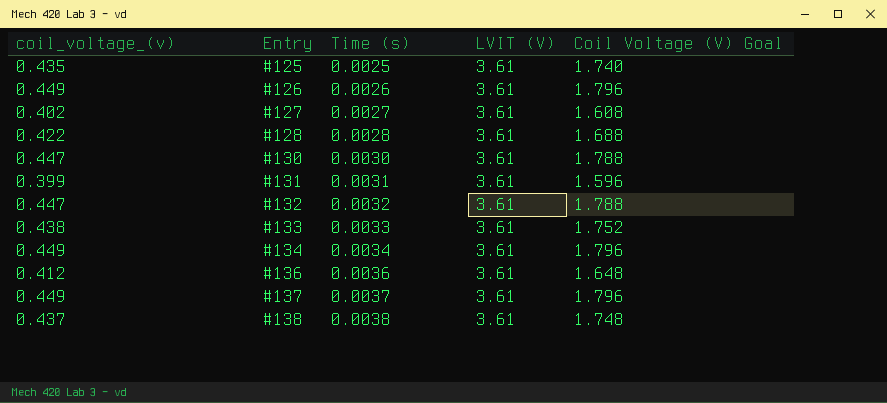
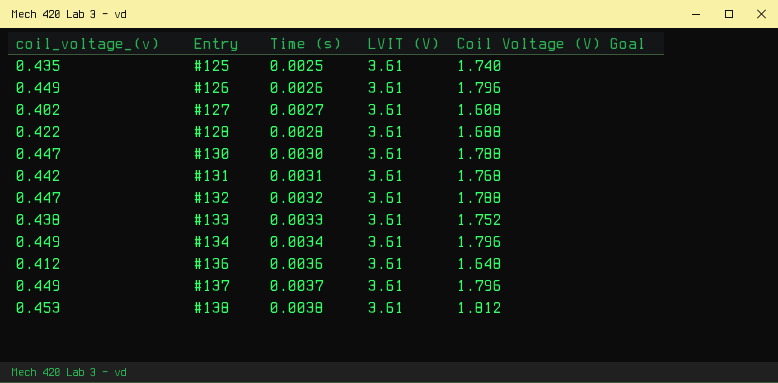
#131 | coil_voltage_(v): 0.399 -> 0.442
#131 | Coil Voltage (V) Goal: 1.596 -> 1.768
#138 | coil_voltage_(v): 0.437 -> 0.453
#138 | Coil Voltage (V) Goal: 1.748 -> 1.812

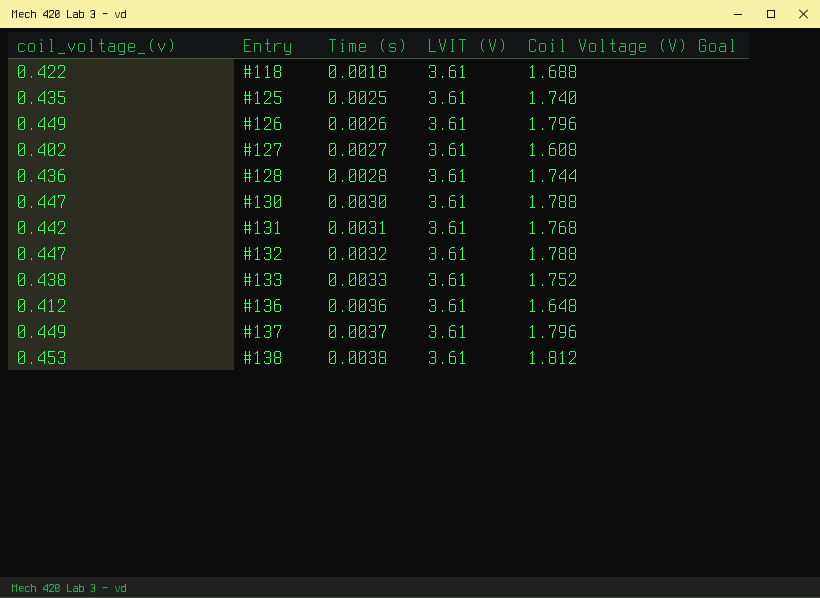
row #134: 0.449 | 0.0034 | 3.61 | 1.796 -> none
row #118: none -> 0.422 | 0.0018 | 3.61 | 1.688
#128 | coil_voltage_(v): 0.422 -> 0.436
#128 | Coil Voltage (V) Goal: 1.688 -> 1.744

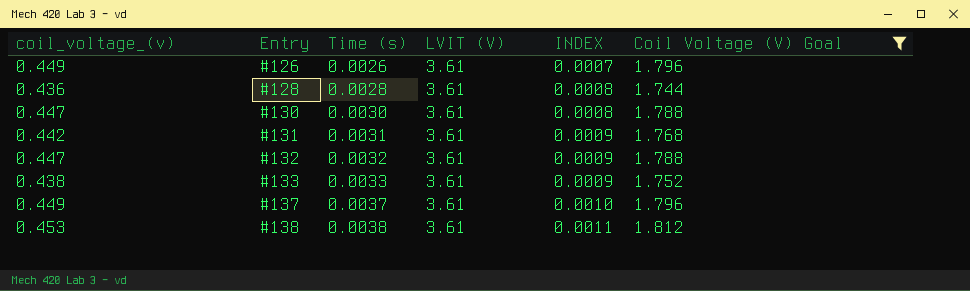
filter: none -> Coil Voltage (V) Goal >= 1.744
column INDEX | formula: none -> [Time (s)] / [LVIT (V)]

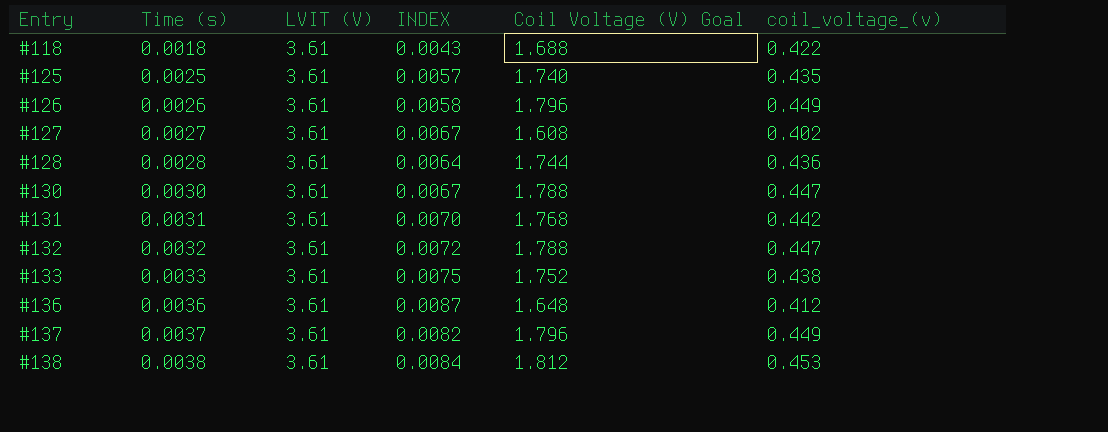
filter: Coil Voltage (V) Goal >= 1.744 -> none
column INDEX | formula: [Time (s)] / [LVIT (V)] -> [Time (s)] / [coil_voltage_(v)]
column coil_voltage_(v) | position: 1 -> 6

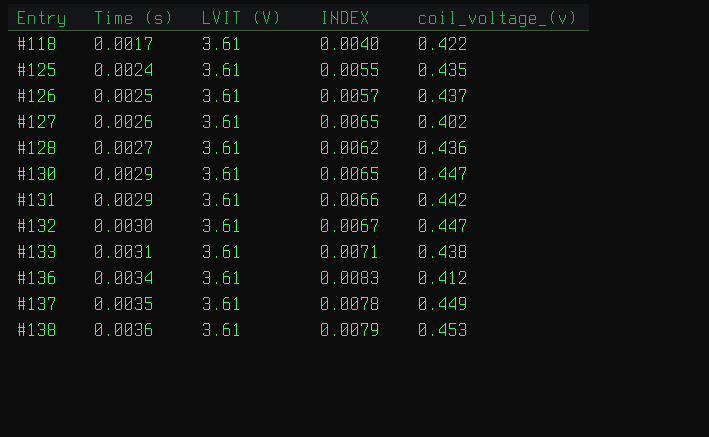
column Coil Voltage (V) Goal | formula: [coil_voltage_(v)] * 4 -> none
#118 | Time (s): 0.0018 -> 0.0017
#118 | INDEX: 0.0043 -> 0.0040
#125 | Time (s): 0.0025 -> 0.0024
#125 | INDEX: 0.0057 -> 0.0055
#126 | Time (s): 0.0026 -> 0.0025
#126 | INDEX: 0.0058 -> 0.0057
#126 | coil_voltage_(v): 0.449 -> 0.437
#127 | Time (s): 0.0027 -> 0.0026
#127 | INDEX: 0.0067 -> 0.0065
#128 | Time (s): 0.0028 -> 0.0027
#128 | INDEX: 0.0064 -> 0.0062
#130 | Time (s): 0.0030 -> 0.0029
#130 | INDEX: 0.0067 -> 0.0065
#131 | Time (s): 0.0031 -> 0.0029
#131 | INDEX: 0.0070 -> 0.0066
#132 | Time (s): 0.0032 -> 0.0030
#132 | INDEX: 0.0072 -> 0.0067
#133 | Time (s): 0.0033 -> 0.0031
#133 | INDEX: 0.0075 -> 0.0071
#136 | Time (s): 0.0036 -> 0.0034
#136 | INDEX: 0.0087 -> 0.0083
#137 | Time (s): 0.0037 -> 0.0035
#137 | INDEX: 0.0082 -> 0.0078
#138 | Time (s): 0.0038 -> 0.0036
#138 | INDEX: 0.0084 -> 0.0079

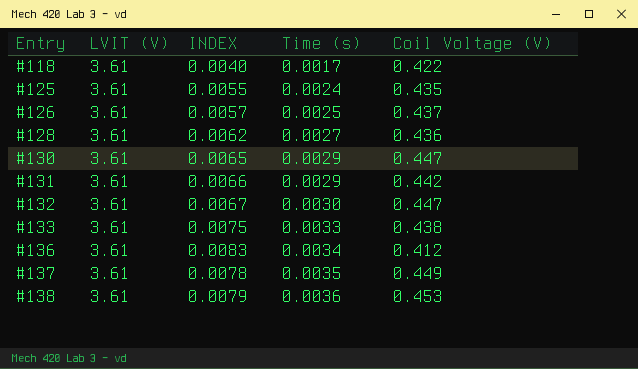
column Time (s) | position: 2 -> 4
column name: coil_voltage_(v) -> Coil Voltage (V)
row #127: 0.0026 | 3.61 | 0.0065 | 0.402 -> none
#133 | INDEX: 0.0071 -> 0.0075
#133 | Time (s): 0.0031 -> 0.0033

